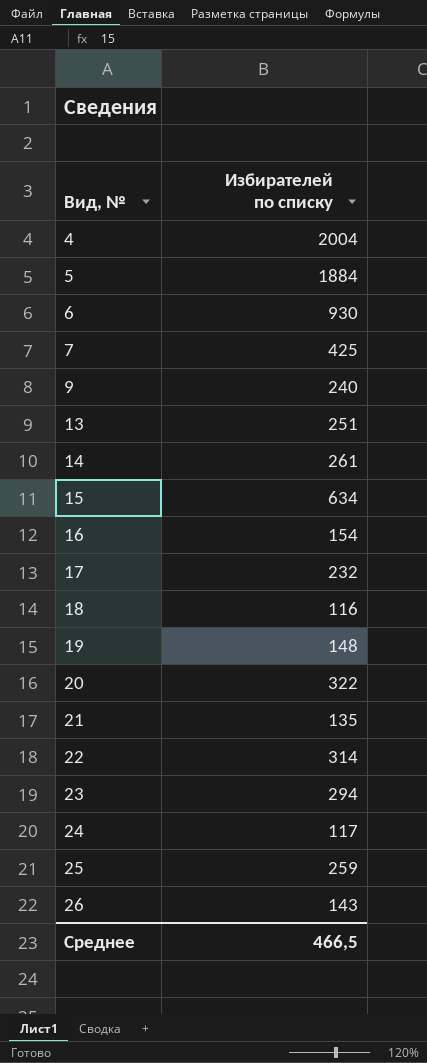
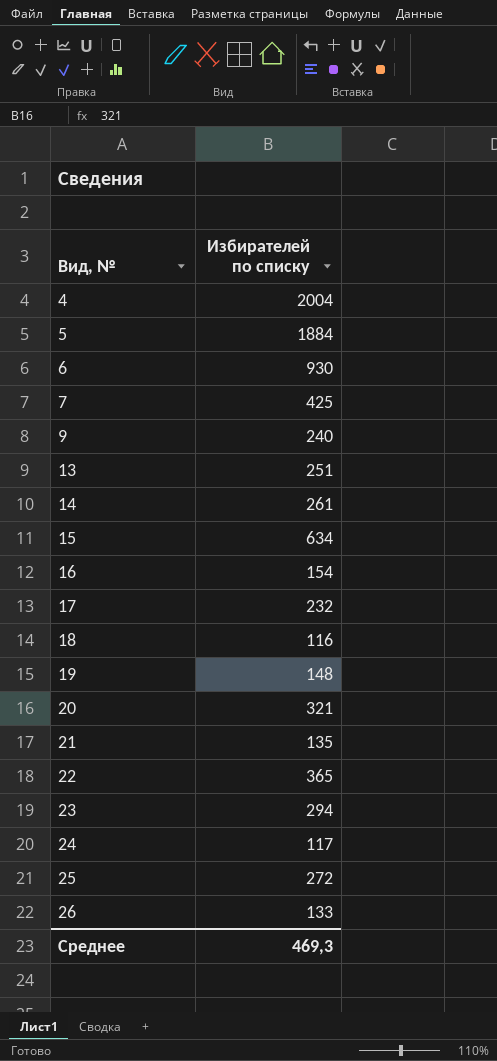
20 | Избирателей по списку: 322 -> 321
22 | Избирателей по списку: 314 -> 365
25 | Избирателей по списку: 259 -> 272
26 | Избирателей по списку: 143 -> 133
Среднее | Избирателей по списку: 466,5 -> 469,3

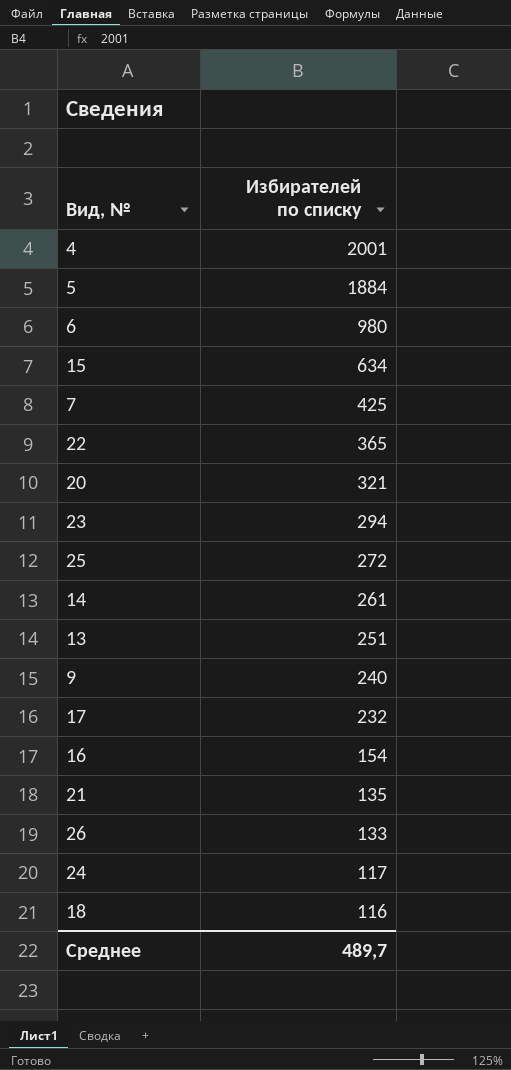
row order: Вид, № ascending -> Избирателей по списку descending
row 19: 148 -> none
4 | Избирателей по списку: 2004 -> 2001
6 | Избирателей по списку: 930 -> 980
Среднее | Избирателей по списку: 469,3 -> 489,7

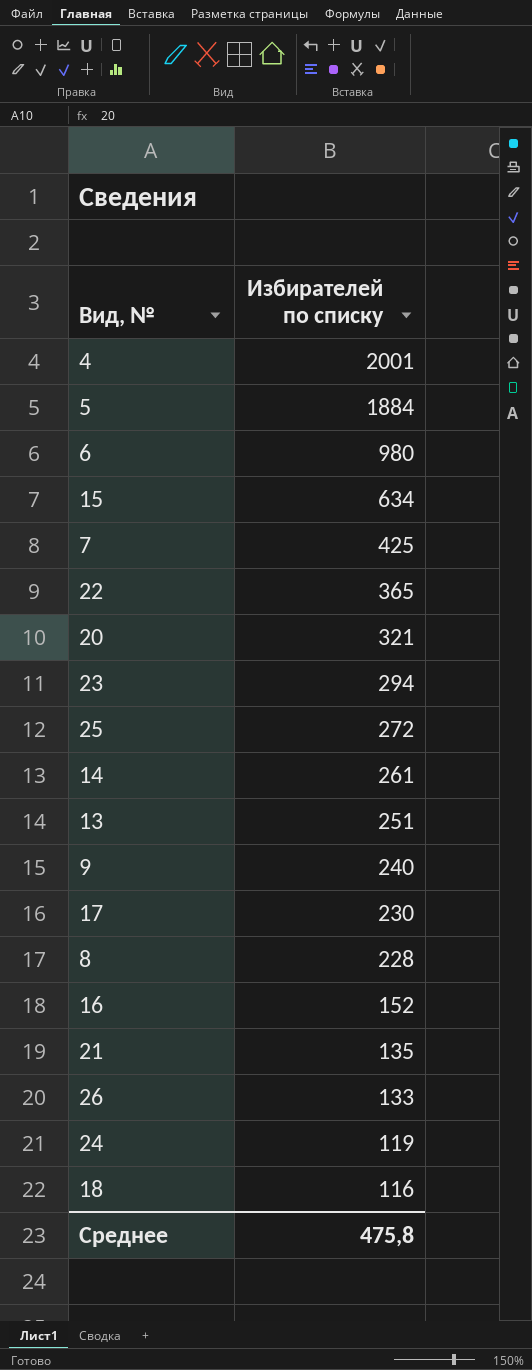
17 | Избирателей по списку: 232 -> 230
row 8: none -> 228
16 | Избирателей по списку: 154 -> 152
24 | Избирателей по списку: 117 -> 119
Среднее | Избирателей по списку: 489,7 -> 475,8

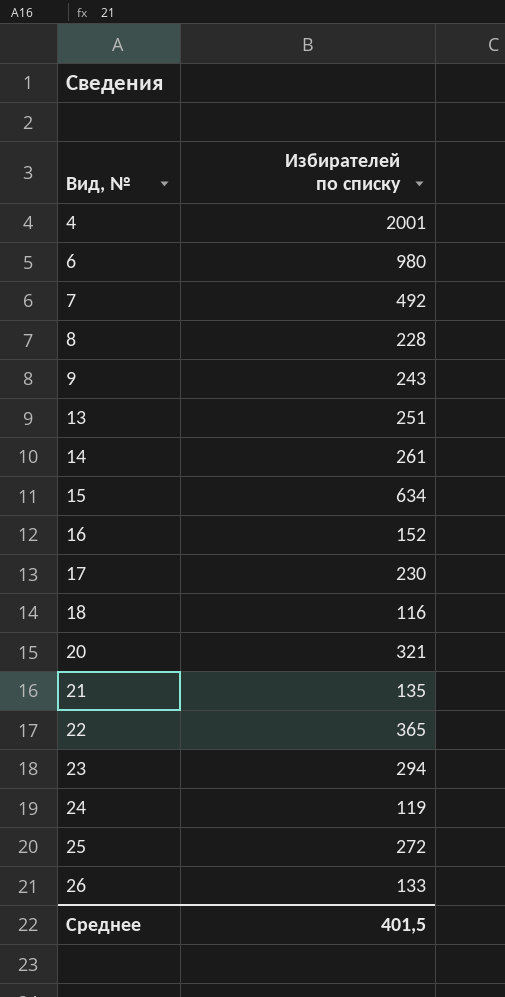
row order: Избирателей по списку descending -> Вид, № ascending
row 5: 1884 -> none
7 | Избирателей по списку: 425 -> 492
9 | Избирателей по списку: 240 -> 243
Среднее | Избирателей по списку: 475,8 -> 401,5

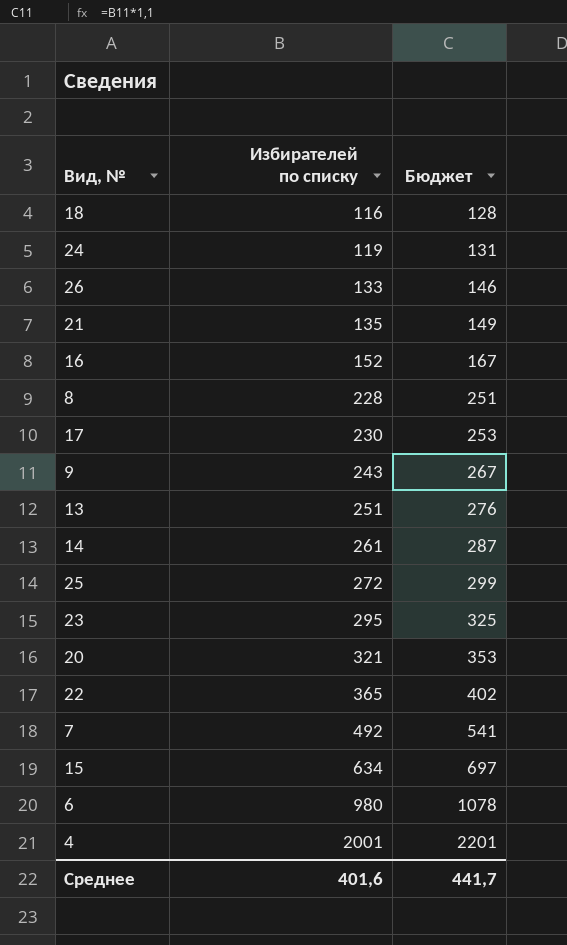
row order: Вид, № ascending -> Избирателей по списку ascending
column Бюджет | formula: none -> [Избирателей по списку] * 1,1
23 | Избирателей по списку: 294 -> 295
Среднее | Избирателей по списку: 401,5 -> 401,6

